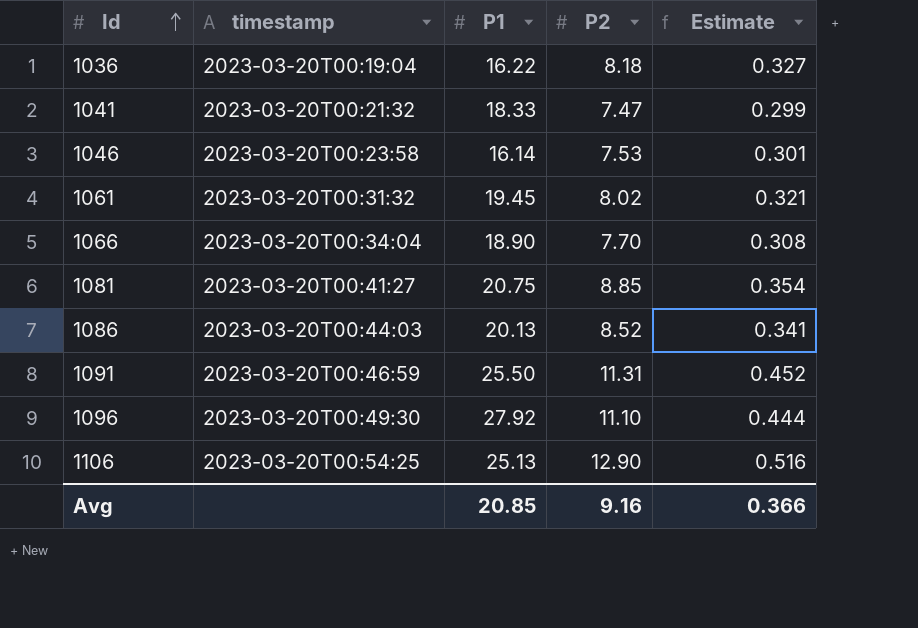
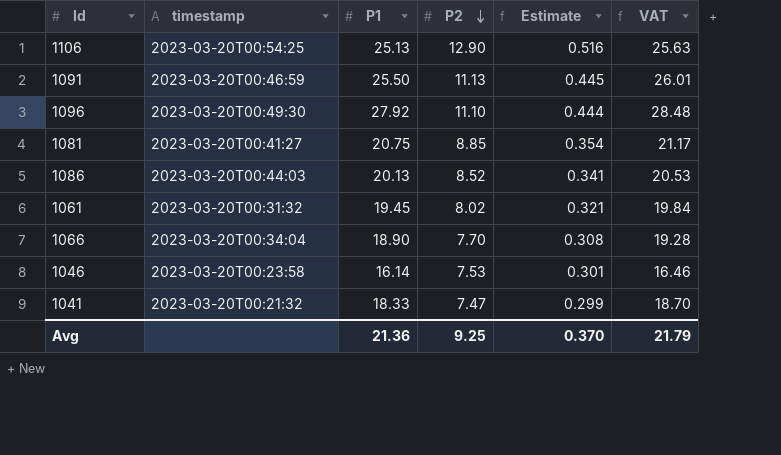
row order: Id ascending -> P2 descending
column VAT | formula: none -> [P1] * 1.02
row 1036: 2023-03-20T00:19:04 | 16.22 | 8.18 | 0.327 -> none
1091 | P2: 11.31 -> 11.13
1091 | Estimate: 0.452 -> 0.445
Avg | P1: 20.85 -> 21.36
Avg | P2: 9.16 -> 9.25
Avg | Estimate: 0.366 -> 0.370

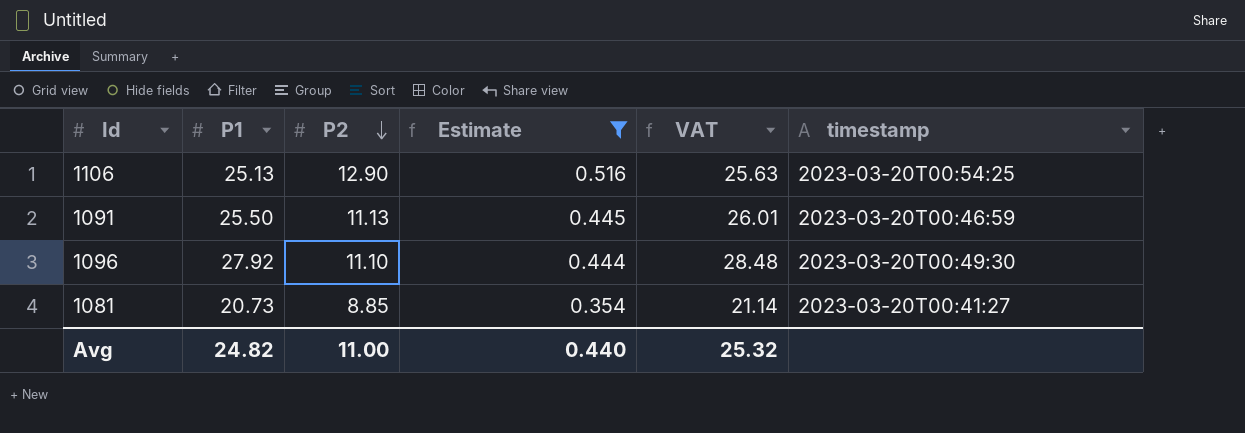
filter: none -> Estimate >= 0.354
column timestamp | position: 2 -> 6
1081 | P1: 20.75 -> 20.73
1081 | VAT: 21.17 -> 21.14
Avg | P1: 21.36 -> 24.82
Avg | P2: 9.25 -> 11.00
Avg | Estimate: 0.370 -> 0.440
Avg | VAT: 21.79 -> 25.32

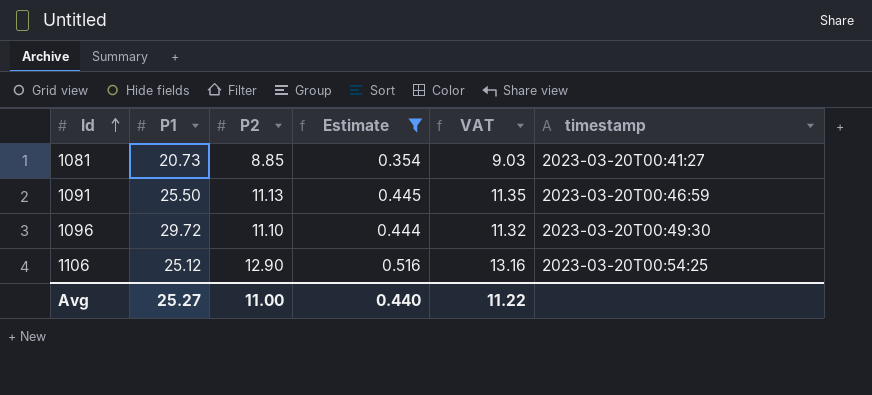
row order: P2 descending -> Id ascending
column VAT | formula: [P1] * 1.02 -> [P2] * 1.02
1096 | P1: 27.92 -> 29.72
1106 | P1: 25.13 -> 25.12
Avg | P1: 24.82 -> 25.27
Avg | VAT: 25.32 -> 11.22

